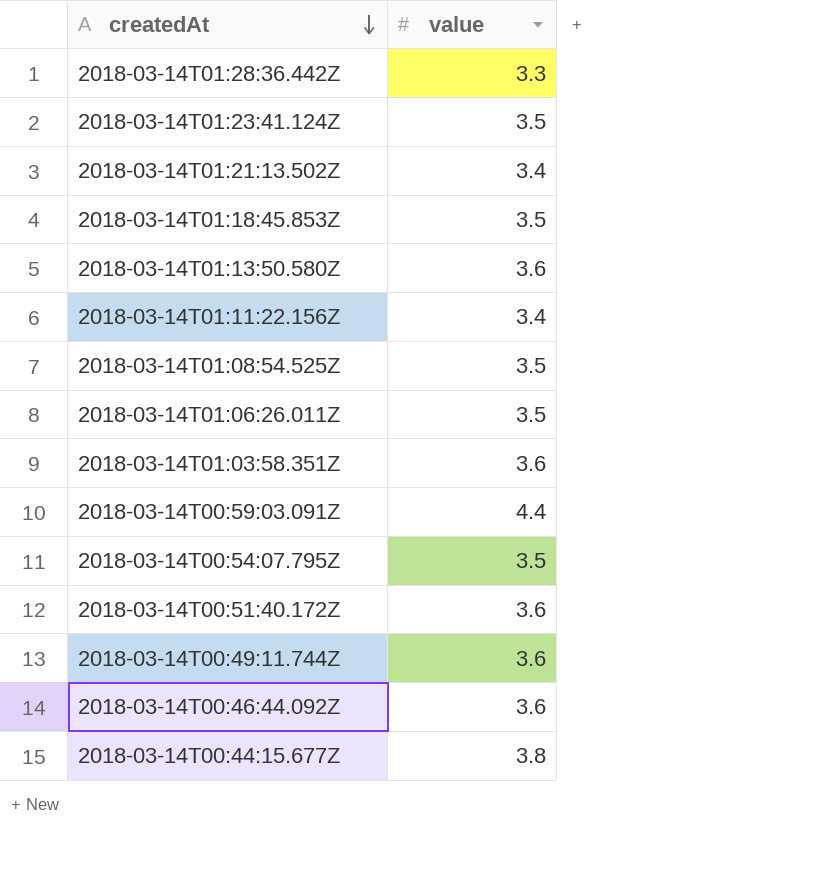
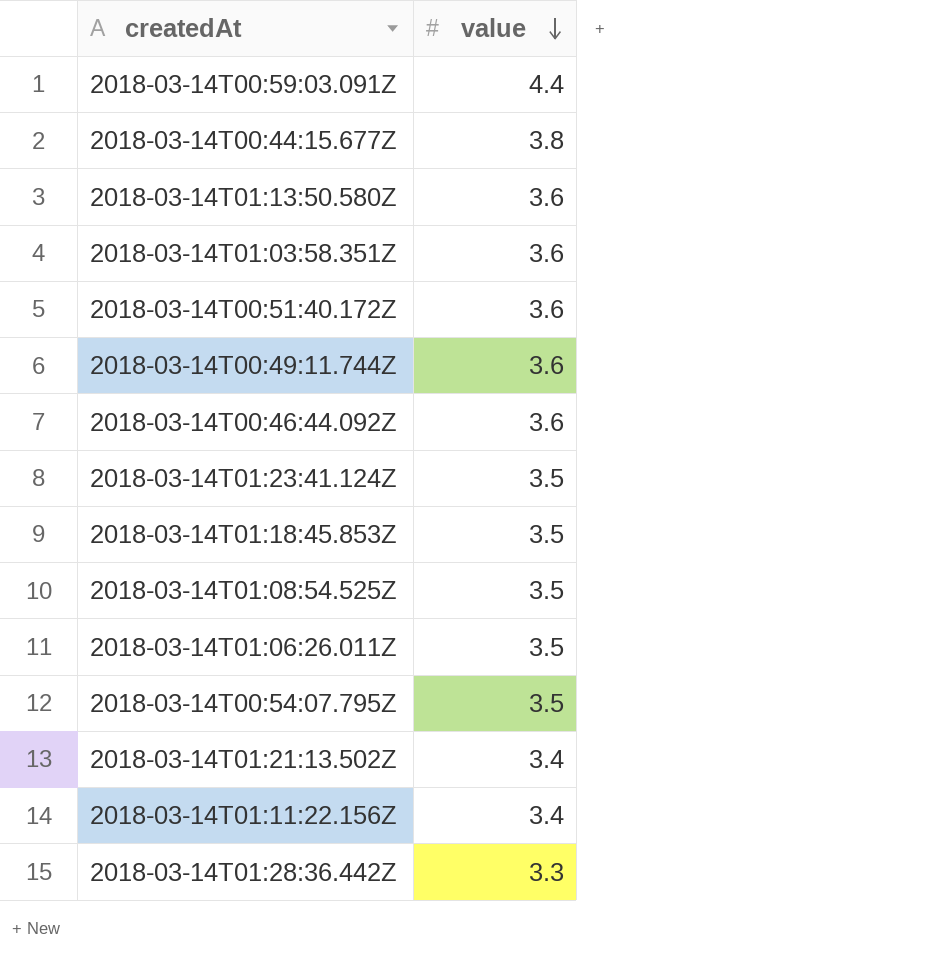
row order: createdAt descending -> value descending

